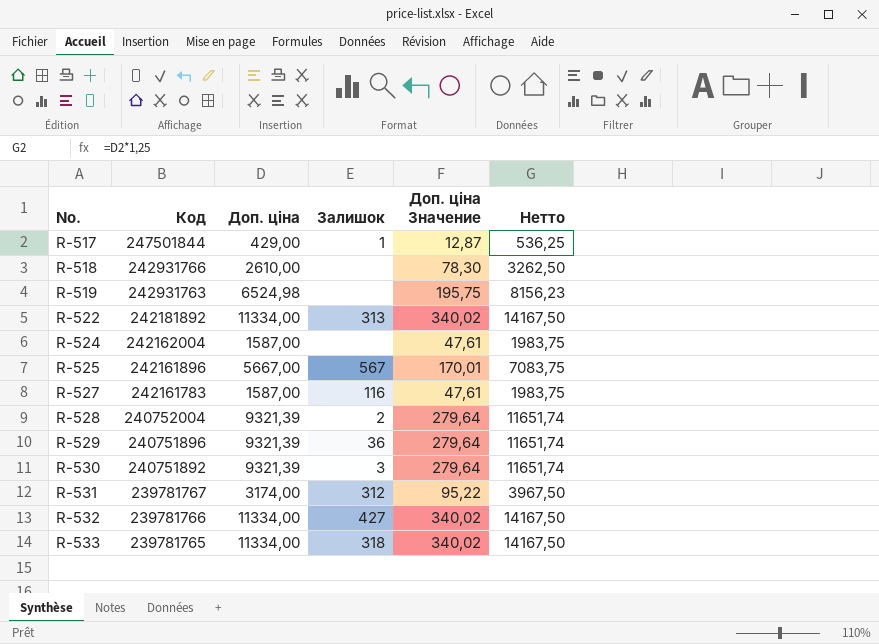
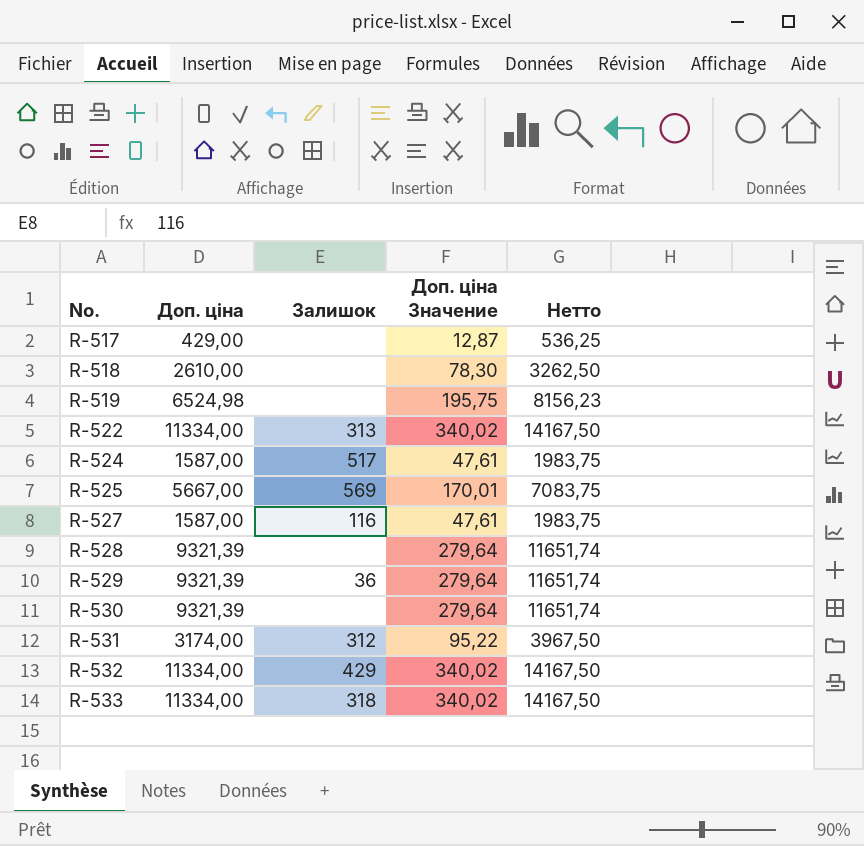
column Код | position: 2 -> none
R-517 | Залишок: 1 -> none
R-524 | Залишок: none -> 517
R-525 | Залишок: 567 -> 569
R-528 | Залишок: 2 -> none
R-530 | Залишок: 3 -> none
R-532 | Залишок: 427 -> 429

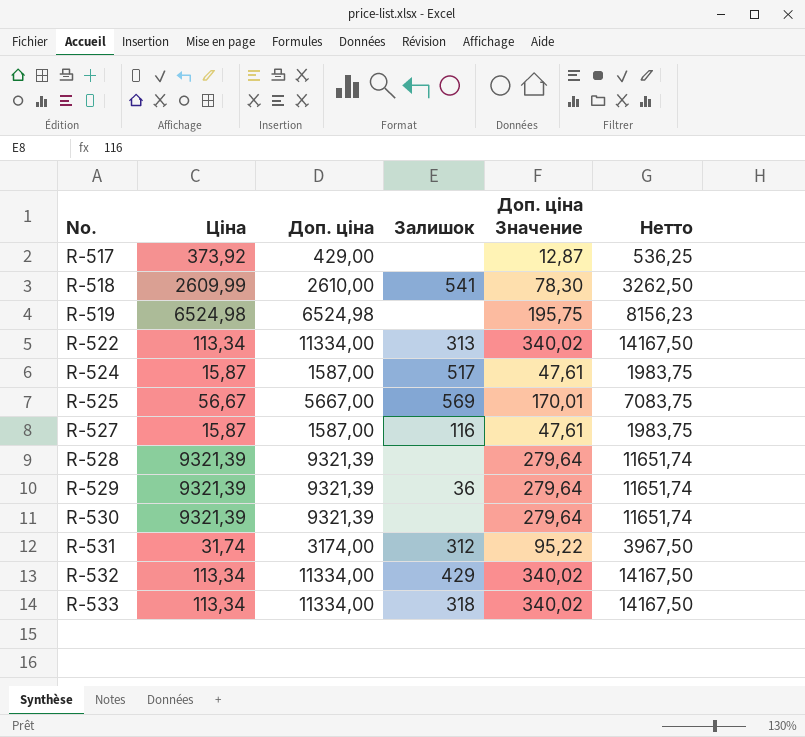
column Ціна | position: none -> 2
R-518 | Залишок: none -> 541

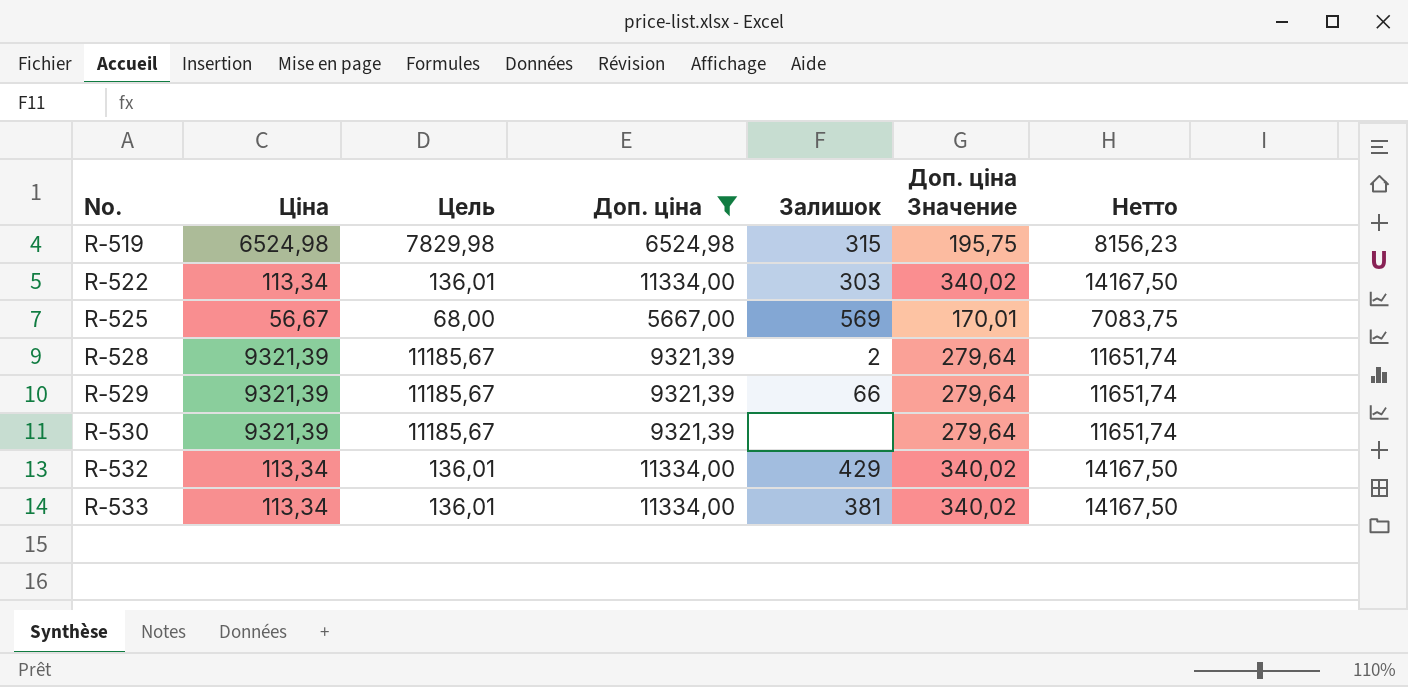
filter: none -> Доп. ціна >= 5667,00
column Цель | formula: none -> [Ціна] * 1,2
R-519 | Залишок: none -> 315
R-522 | Залишок: 313 -> 303
R-528 | Залишок: none -> 2
R-529 | Залишок: 36 -> 66
R-533 | Залишок: 318 -> 381

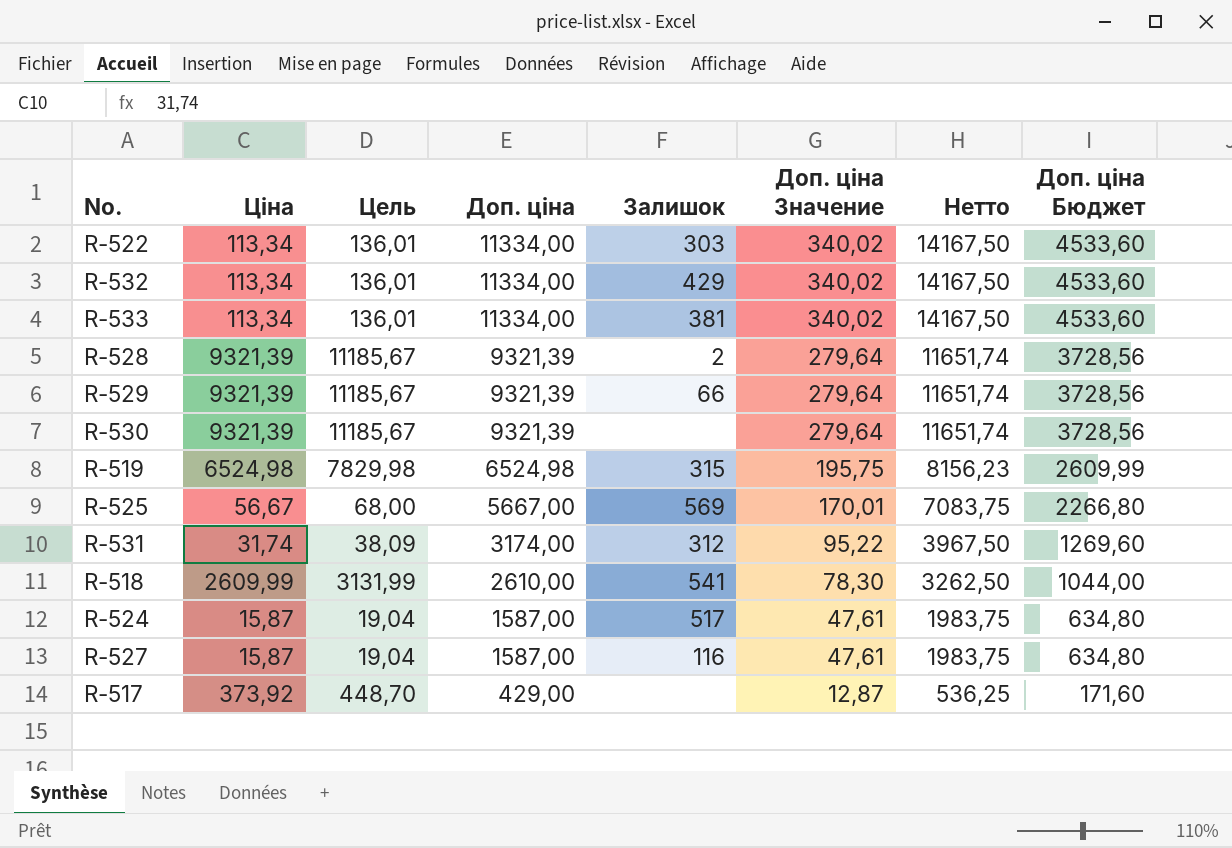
filter: Доп. ціна >= 5667,00 -> none
row order: No. ascending -> Доп. ціна descending
column Доп. ціна Бюджет | formula: none -> [Доп. ціна] * 0,4

